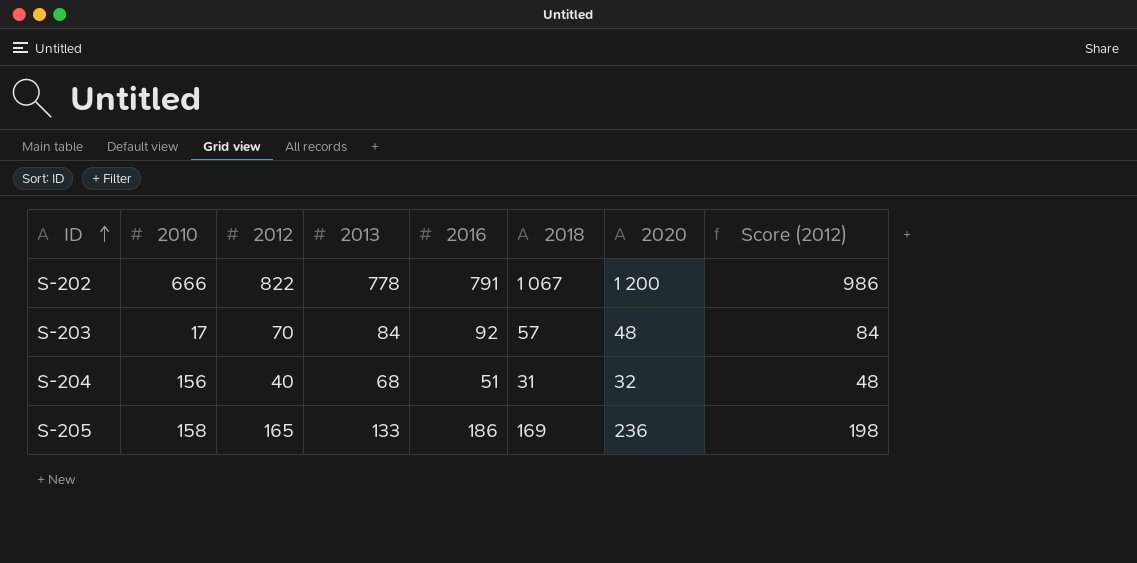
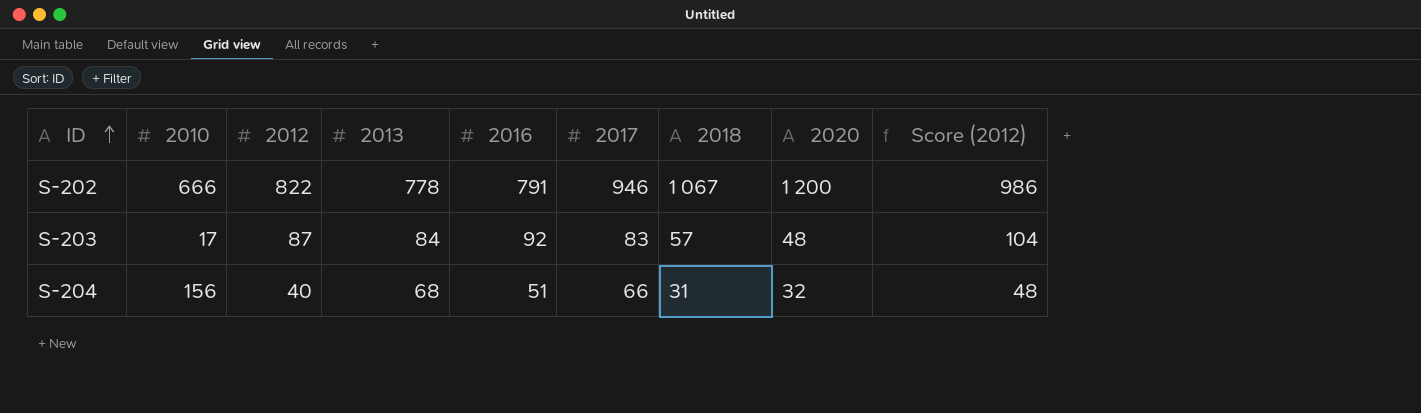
column 2017 | position: none -> 6
row S-205: 158 | 165 | 133 | 186 | 169 | 236 | 198 -> none
S-203 | 2012: 70 -> 87
S-203 | Score (2012): 84 -> 104

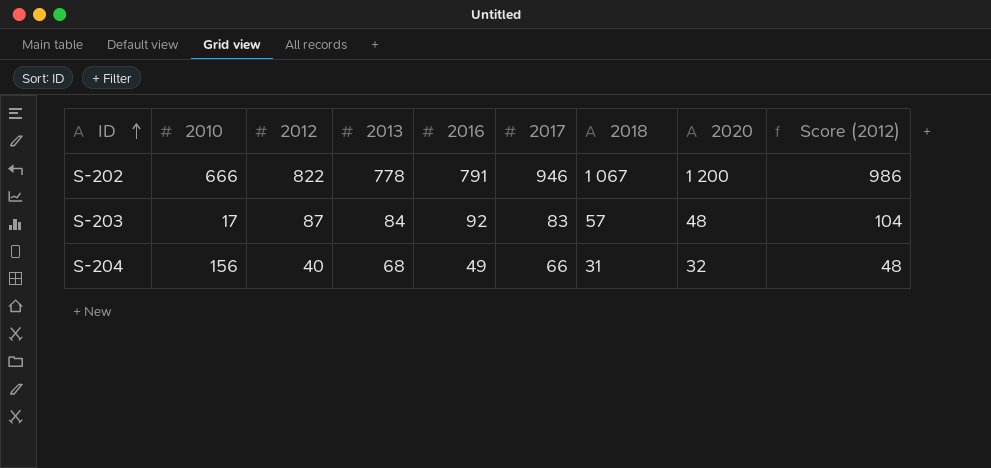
S-204 | 2016: 51 -> 49

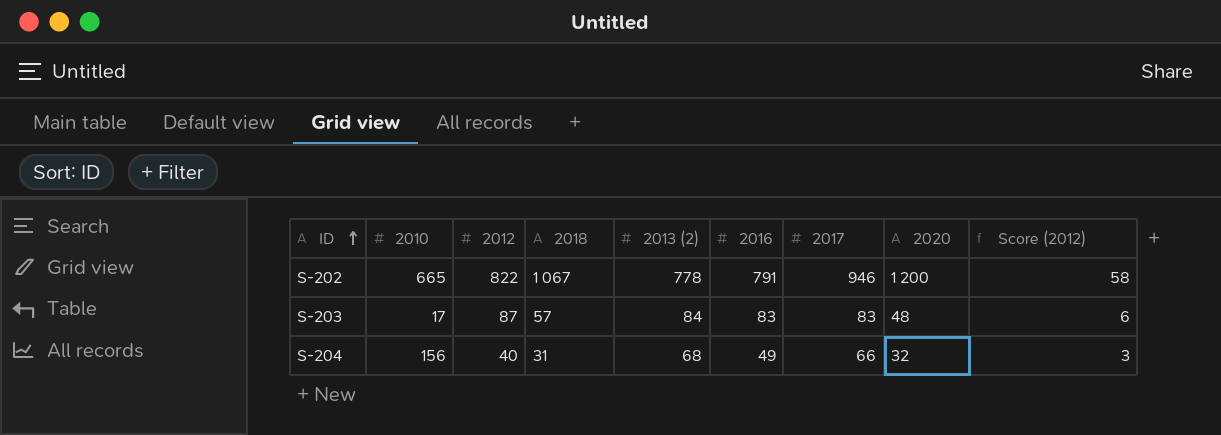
column 2018 | position: 7 -> 4
column name: 2013 -> 2013 (2)
column Score (2012) | formula: [2012] * 1.2 -> [2012] * 0.07
S-202 | 2010: 666 -> 665
S-203 | 2016: 92 -> 83

